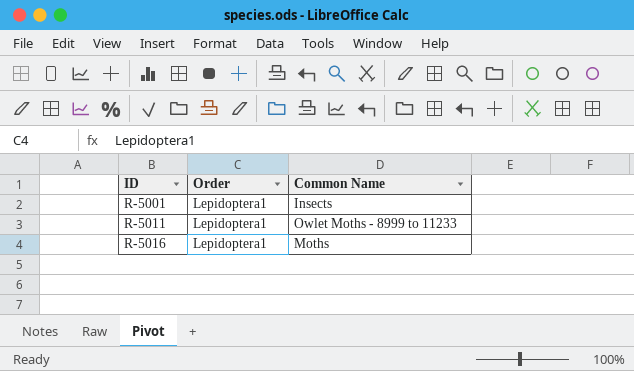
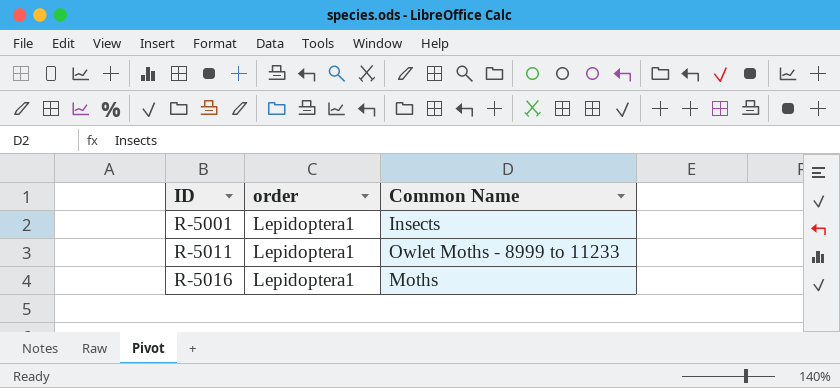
column name: Order -> order

